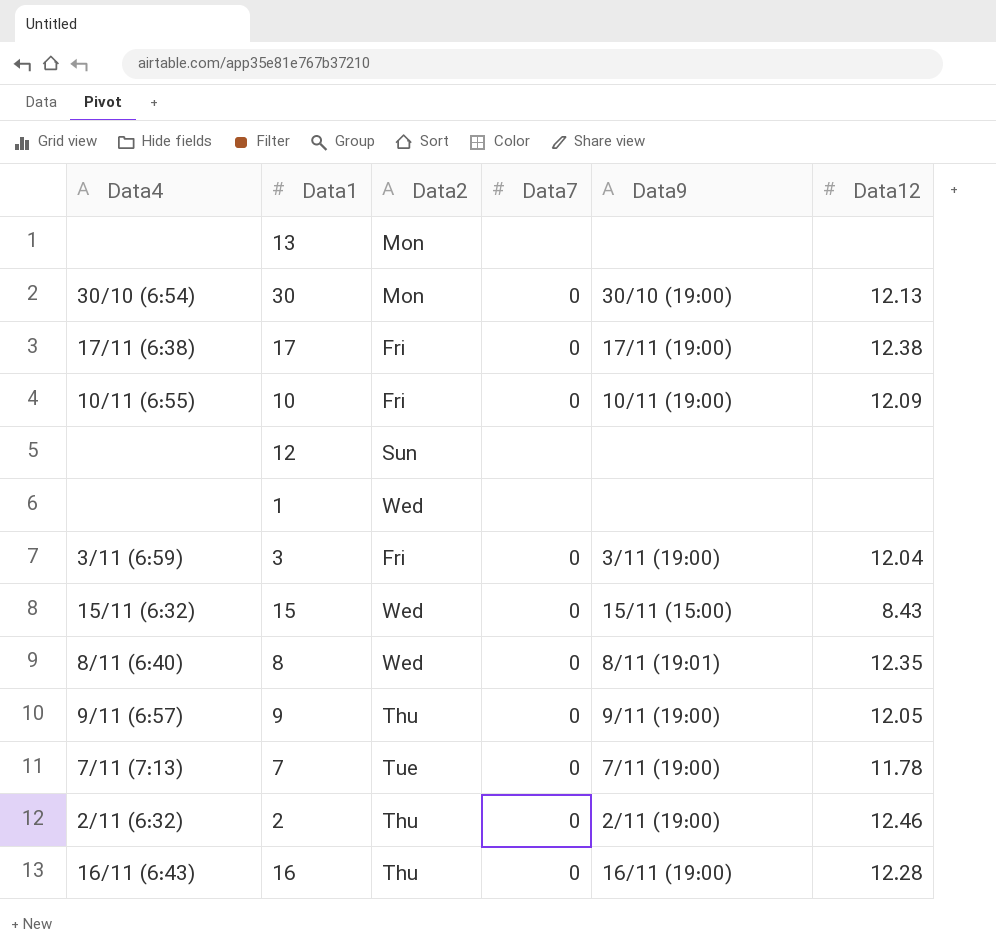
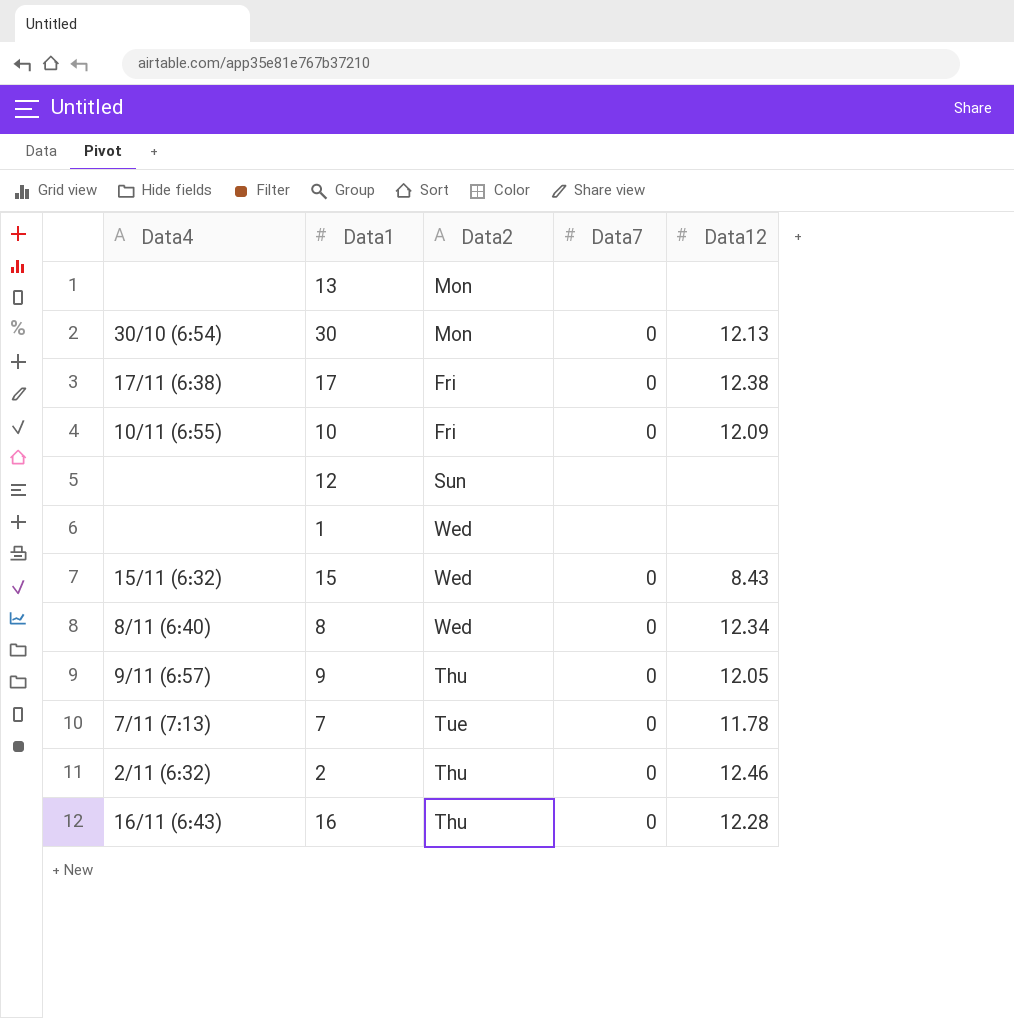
column Data9 | position: 5 -> none
row 3: 3/11 (6:59) | Fri | 0 | 3/11 (19:00) | 12.04 -> none
8 | Data12: 12.35 -> 12.34

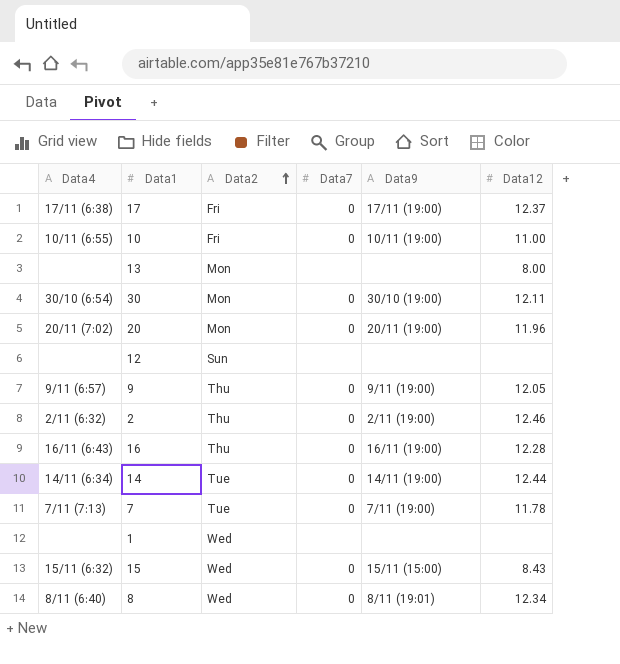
row order: none -> Data2 ascending
column Data9 | position: none -> 5
17 | Data12: 12.38 -> 12.37
10 | Data12: 12.09 -> 11.00
13 | Data12: none -> 8.00
30 | Data12: 12.13 -> 12.11
row 20: none -> 20/11 (7:02) | Mon | 0 | 20/11 (19:00) | 11.96
row 14: none -> 14/11 (6:34) | Tue | 0 | 14/11 (19:00) | 12.44

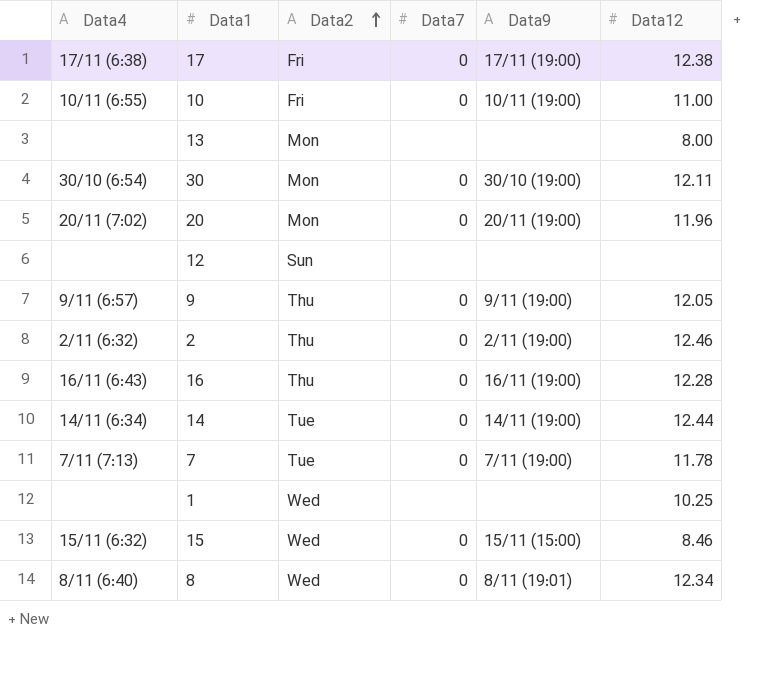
17 | Data12: 12.37 -> 12.38
1 | Data12: none -> 10.25
15 | Data12: 8.43 -> 8.46

